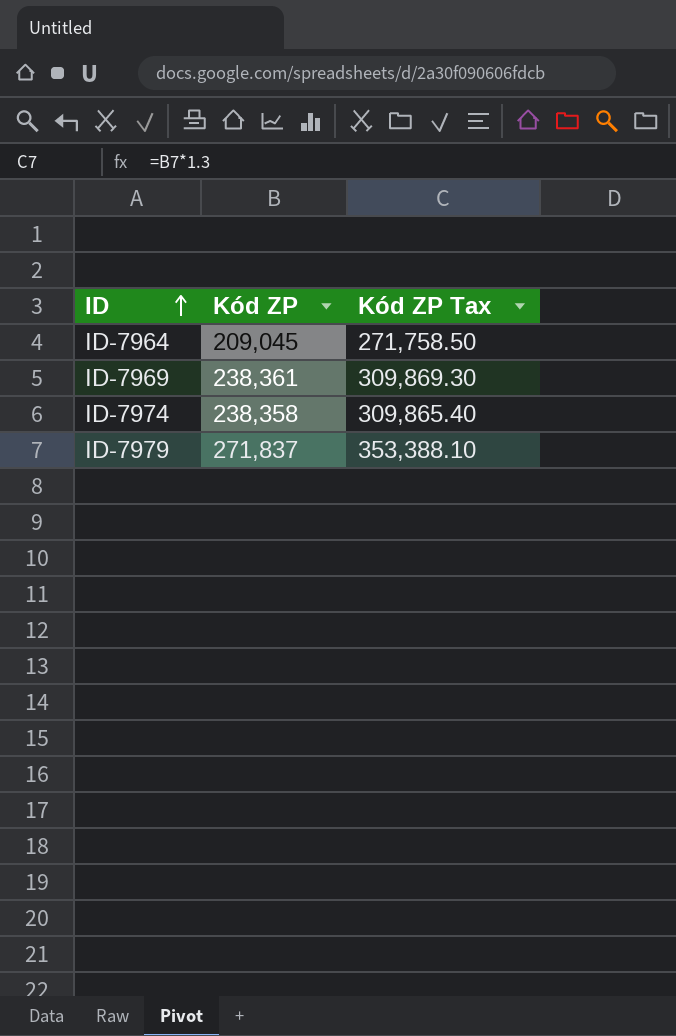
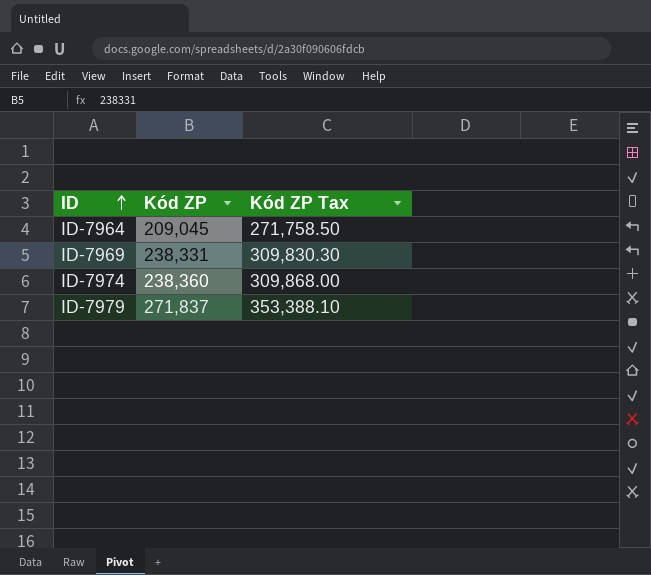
ID-7969 | Kód ZP: 238,361 -> 238,331
ID-7969 | Kód ZP Tax: 309,869.30 -> 309,830.30
ID-7974 | Kód ZP: 238,358 -> 238,360
ID-7974 | Kód ZP Tax: 309,865.40 -> 309,868.00

